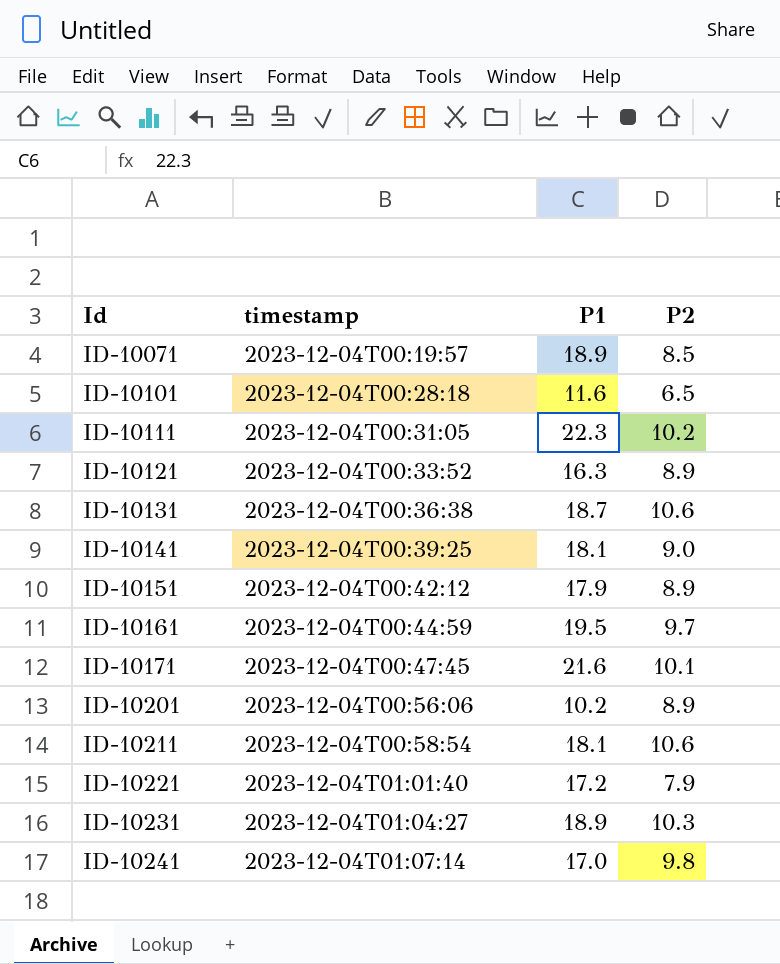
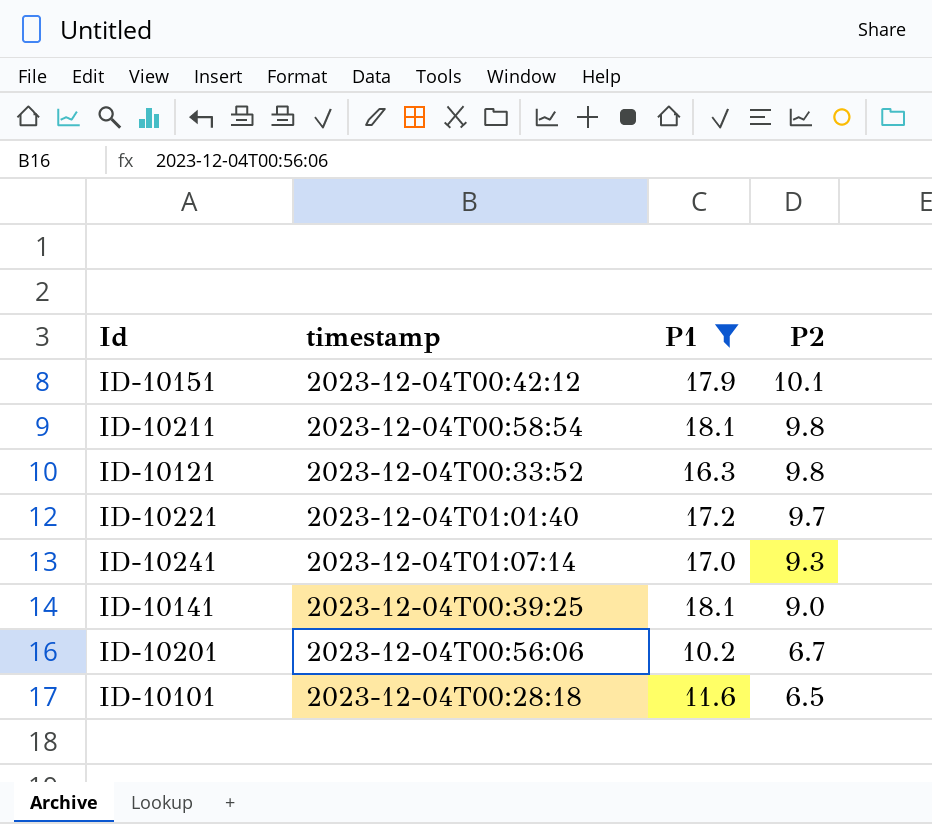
filter: none -> P1 <= 18.1
row order: Id ascending -> P2 descending
ID-10151 | P2: 8.9 -> 10.1
ID-10211 | P2: 10.6 -> 9.8
ID-10121 | P2: 8.9 -> 9.8
ID-10221 | P2: 7.9 -> 9.7
ID-10241 | P2: 9.8 -> 9.3
ID-10201 | P2: 8.9 -> 6.7

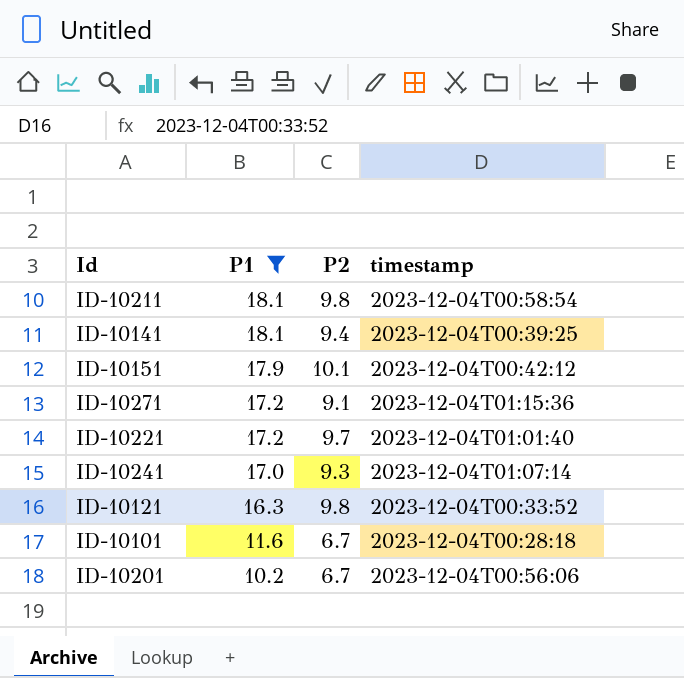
row order: P2 descending -> P1 descending
column timestamp | position: 2 -> 4
ID-10141 | P2: 9.0 -> 9.4
row ID-10271: none -> 17.2 | 9.1 | 2023-12-04T01:15:36
ID-10101 | P2: 6.5 -> 6.7

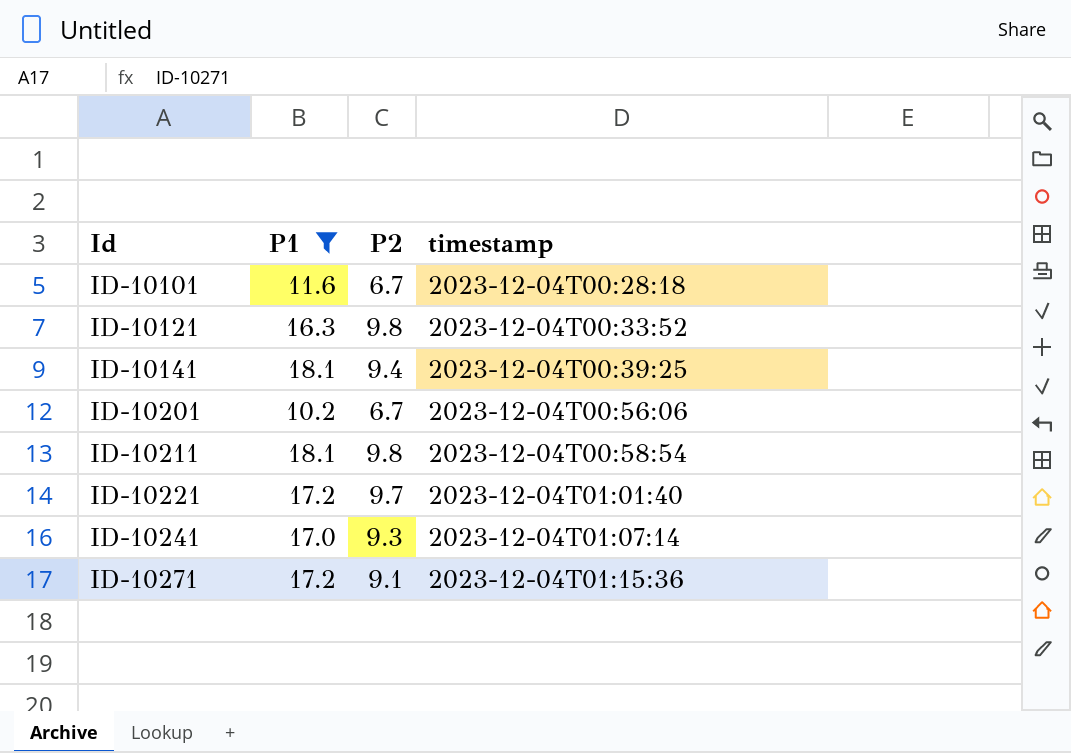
row order: P1 descending -> Id ascending
row ID-10151: 17.9 | 10.1 | 2023-12-04T00:42:12 -> none

